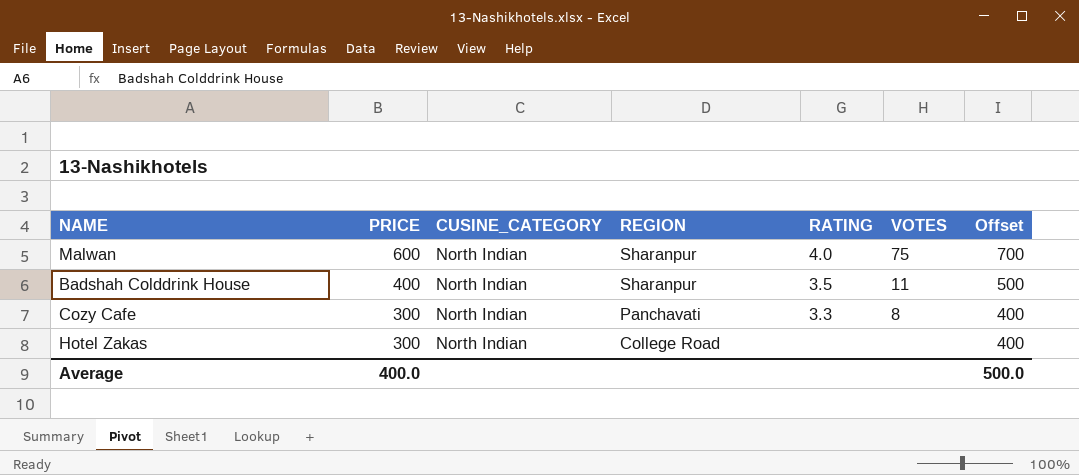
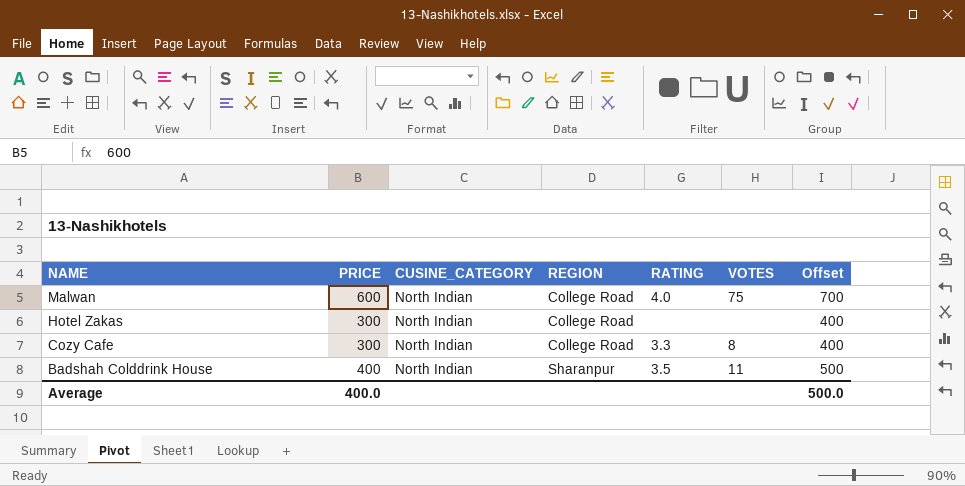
row order: PRICE descending -> NAME descending
Malwan | REGION: Sharanpur -> College Road
Cozy Cafe | REGION: Panchavati -> College Road

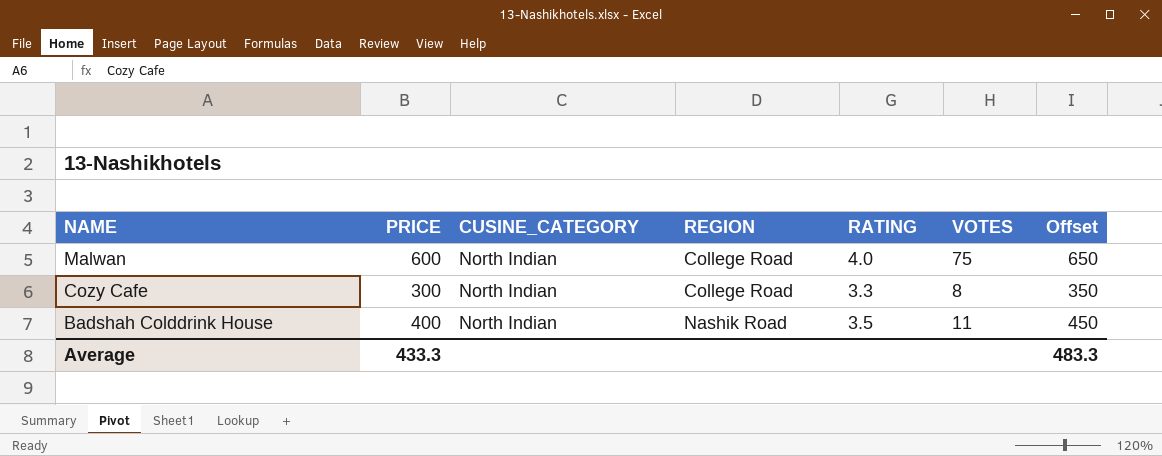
column Offset | formula: [PRICE] + 100 -> [PRICE] + 50
row Hotel Zakas: 300 | North Indian | College Road | none | none | 400 -> none
Badshah Colddrink House | REGION: Sharanpur -> Nashik Road
Average | PRICE: 400.0 -> 433.3
Average | Offset: 500.0 -> 483.3

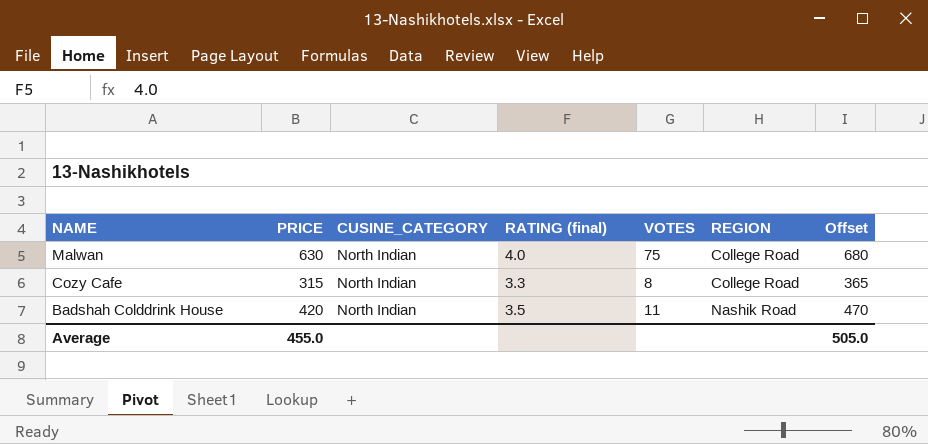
column name: RATING -> RATING (final)
column REGION | position: 4 -> 6
Malwan | PRICE: 600 -> 630
Malwan | Offset: 650 -> 680
Cozy Cafe | PRICE: 300 -> 315
Cozy Cafe | Offset: 350 -> 365
Badshah Colddrink House | PRICE: 400 -> 420
Badshah Colddrink House | Offset: 450 -> 470
Average | PRICE: 433.3 -> 455.0
Average | Offset: 483.3 -> 505.0

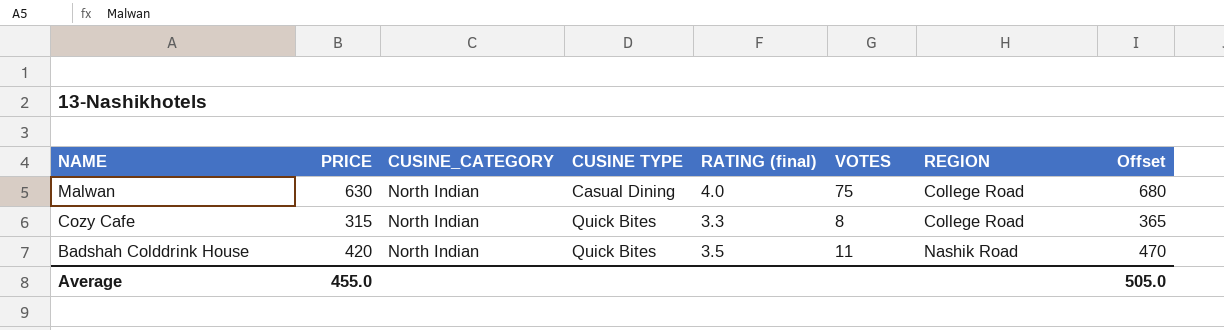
column CUSINE TYPE | position: none -> 4

